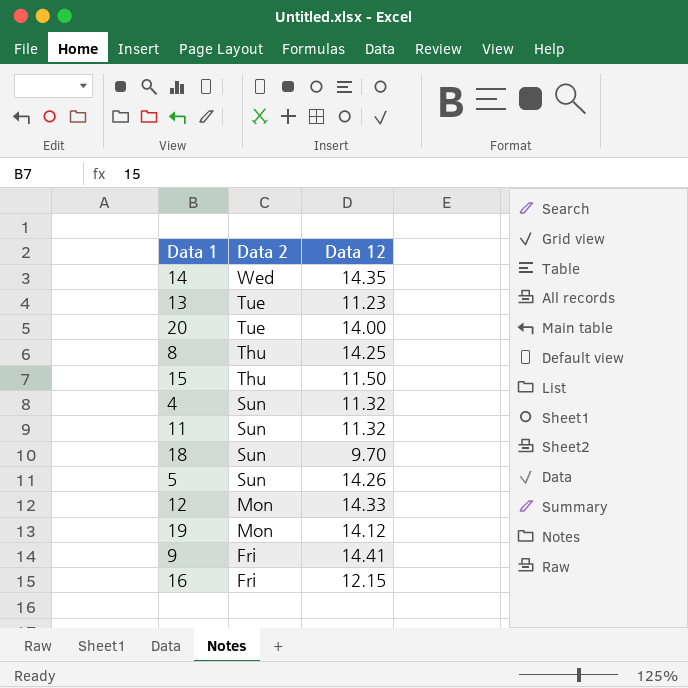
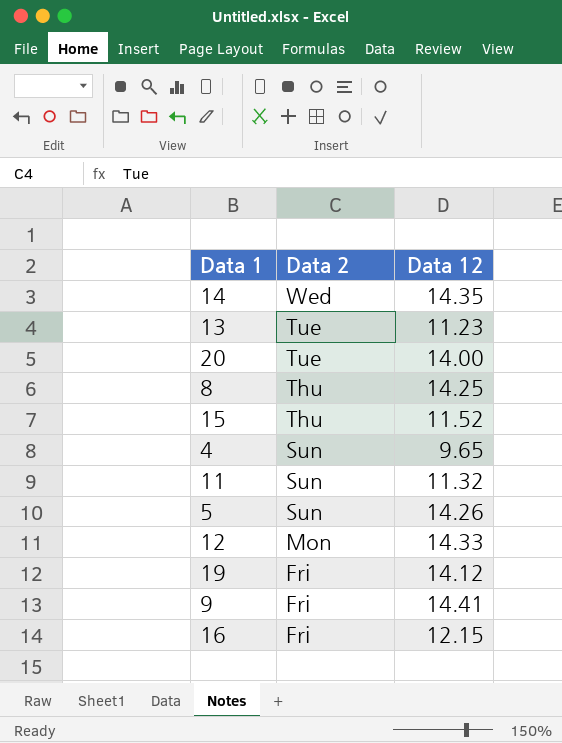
row 18: Sun | 9.70 -> none
15 | Data 12: 11.50 -> 11.52
4 | Data 12: 11.32 -> 9.65
19 | Data 2: Mon -> Fri

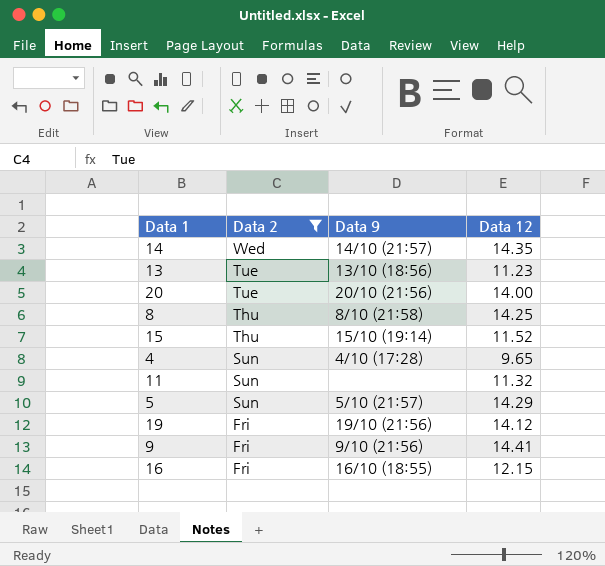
filter: none -> Data 2 != Mon
column Data 9 | position: none -> 3
5 | Data 12: 14.26 -> 14.29

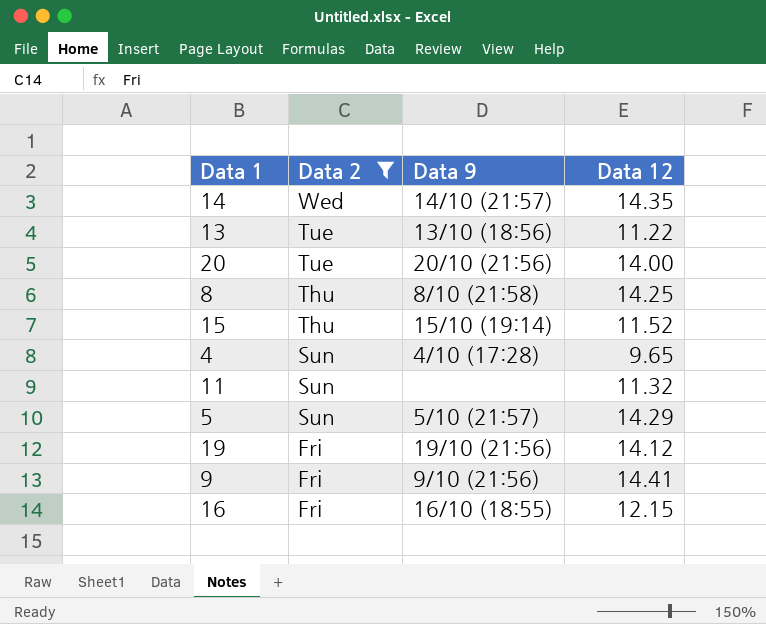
13 | Data 12: 11.23 -> 11.22

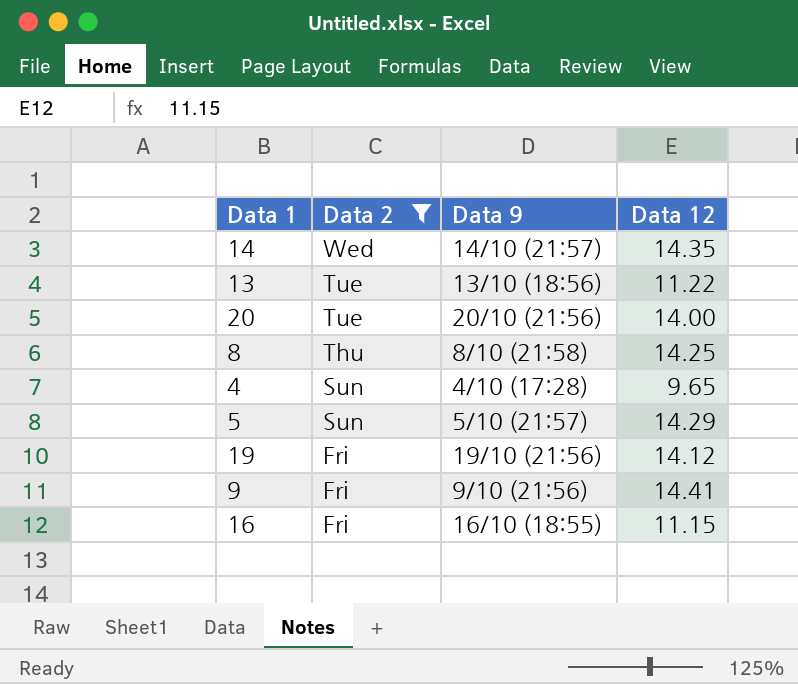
row 15: Thu | 15/10 (19:14) | 11.52 -> none
row 11: Sun | none | 11.32 -> none
16 | Data 12: 12.15 -> 11.15

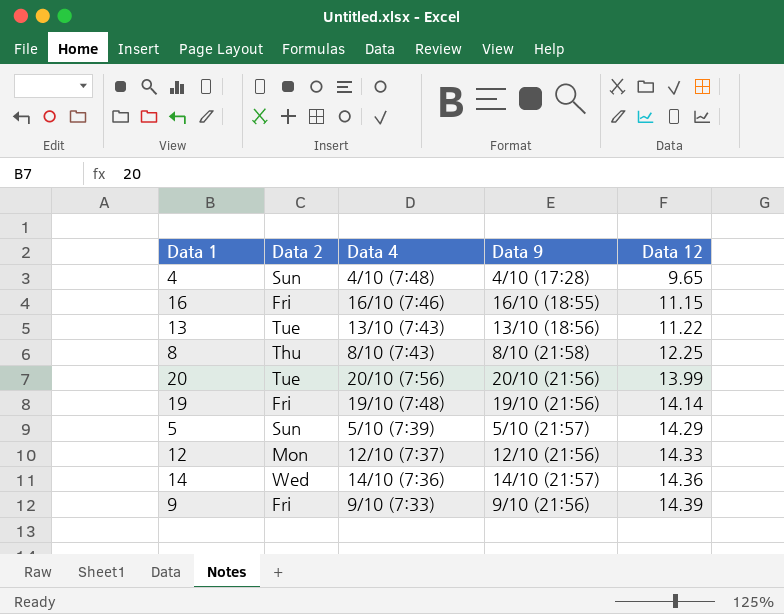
filter: Data 2 != Mon -> none
row order: Data 2 descending -> Data 12 ascending
column Data 4 | position: none -> 3
8 | Data 12: 14.25 -> 12.25
20 | Data 12: 14.00 -> 13.99
19 | Data 12: 14.12 -> 14.14
14 | Data 12: 14.35 -> 14.36
9 | Data 12: 14.41 -> 14.39

